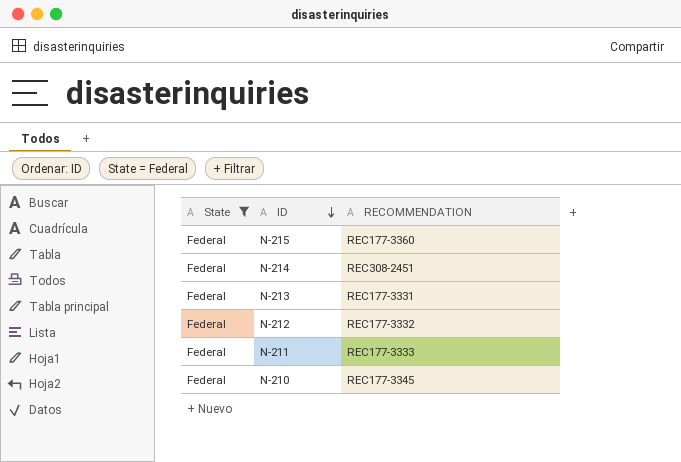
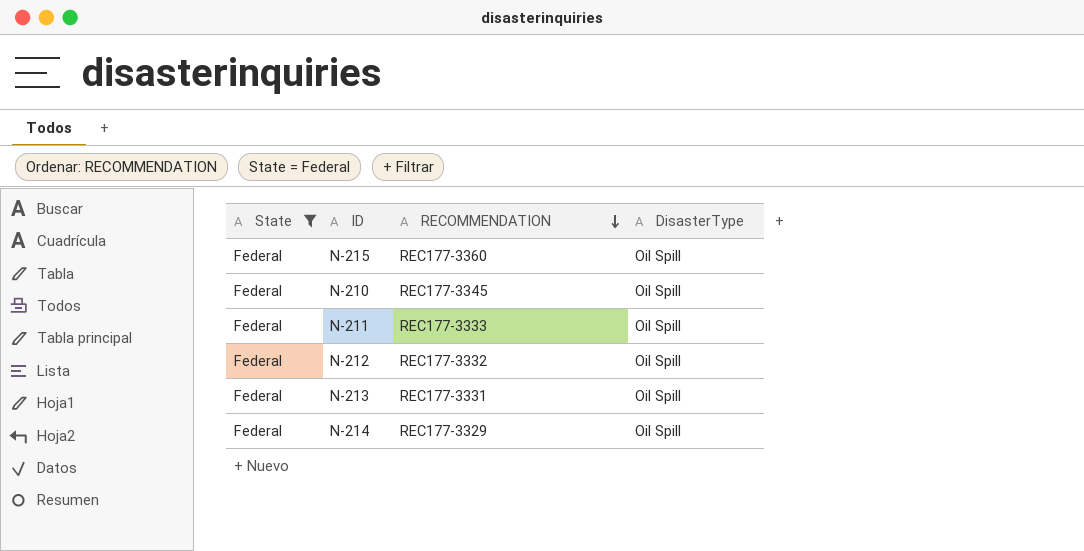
row order: ID descending -> RECOMMENDATION descending
column DisasterType | position: none -> 4
N-214 | RECOMMENDATION: REC308-2451 -> REC177-3329

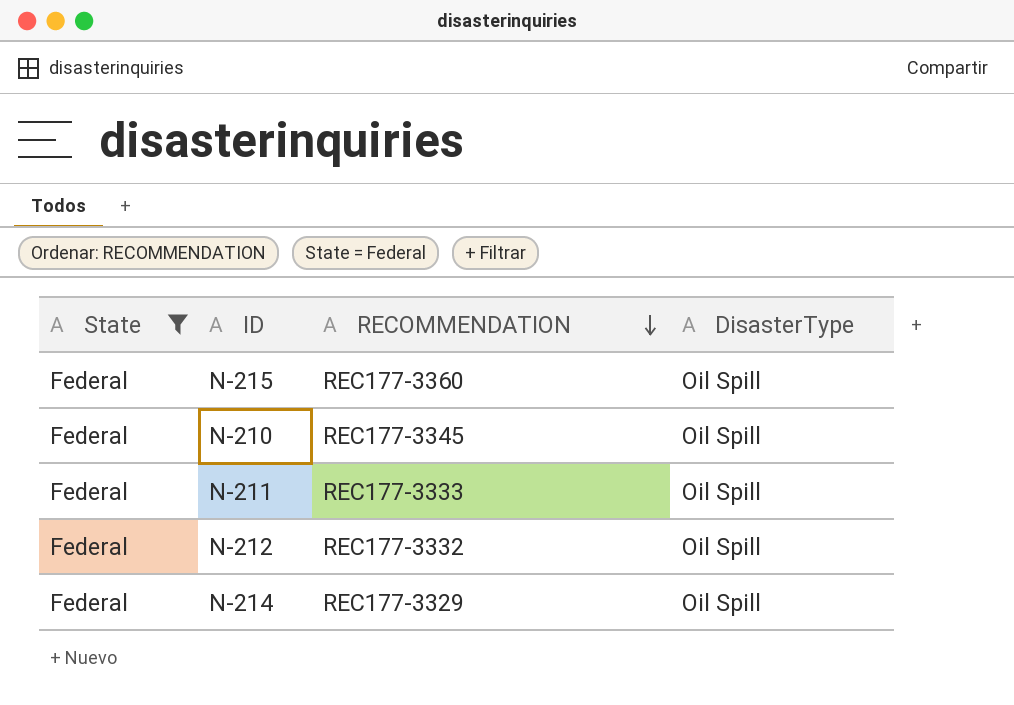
row N-213: Federal | REC177-3331 | Oil Spill -> none

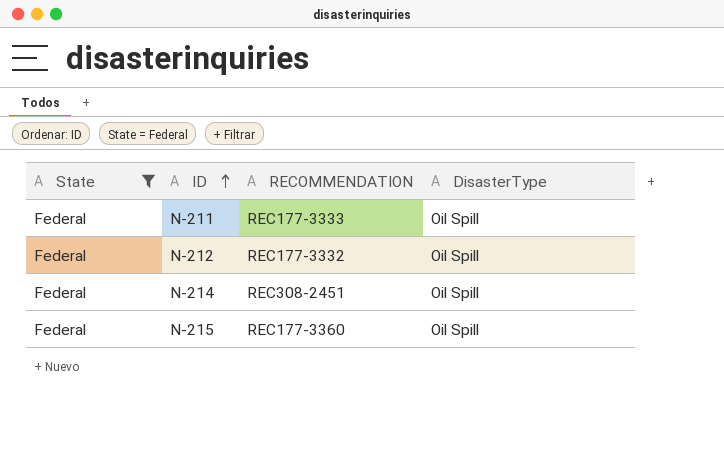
row order: RECOMMENDATION descending -> ID ascending
row N-210: Federal | REC177-3345 | Oil Spill -> none
N-214 | RECOMMENDATION: REC177-3329 -> REC308-2451

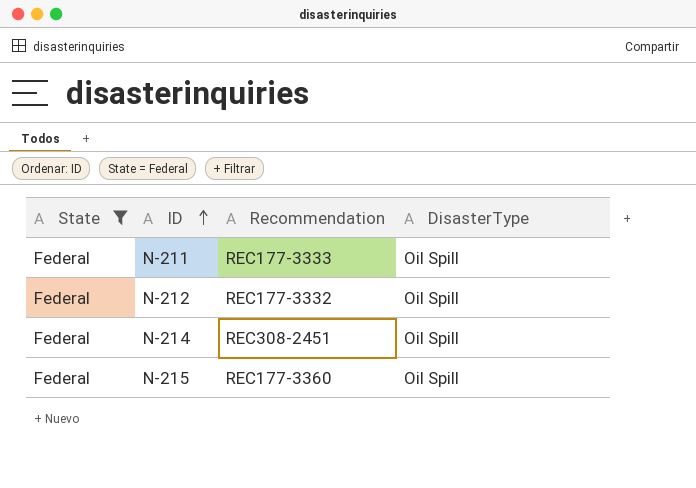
column name: RECOMMENDATION -> Recommendation

